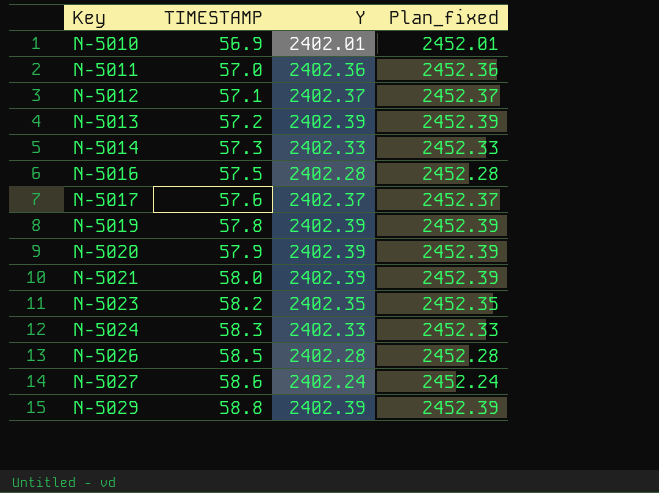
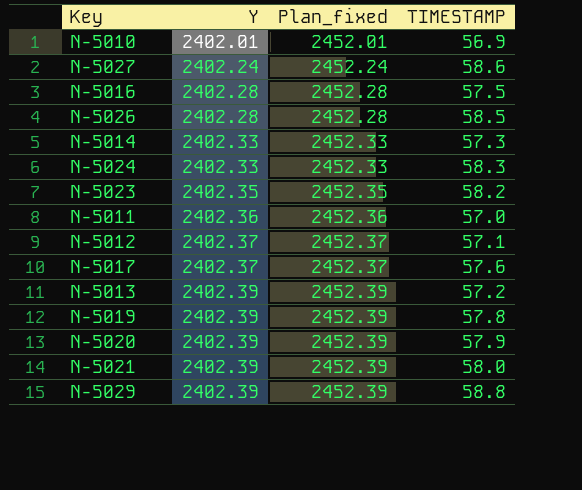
row order: Key ascending -> Y ascending
column TIMESTAMP | position: 2 -> 4

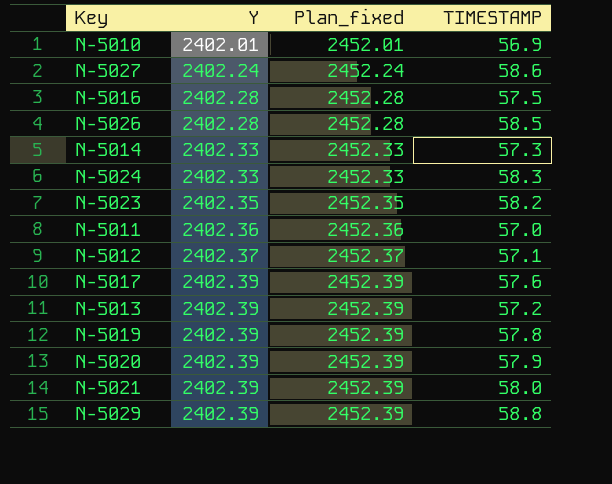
N-5017 | Y: 2402.37 -> 2402.39
N-5017 | Plan_fixed: 2452.37 -> 2452.39

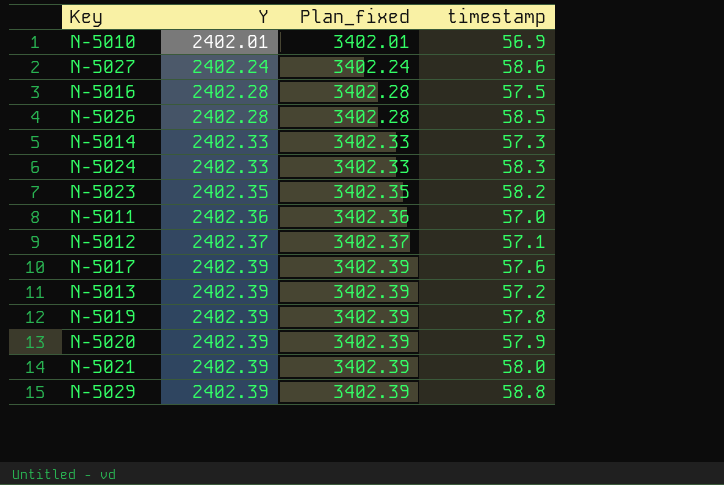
column Plan_fixed | formula: [Y] + 50 -> [Y] + 1000
column name: TIMESTAMP -> timestamp

